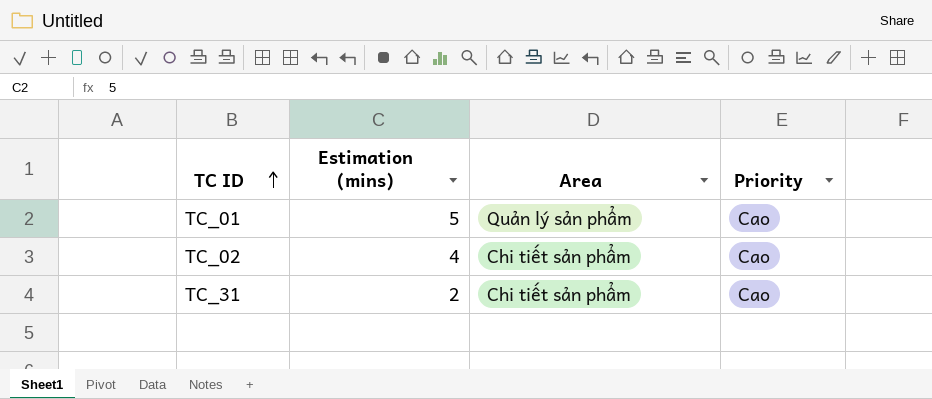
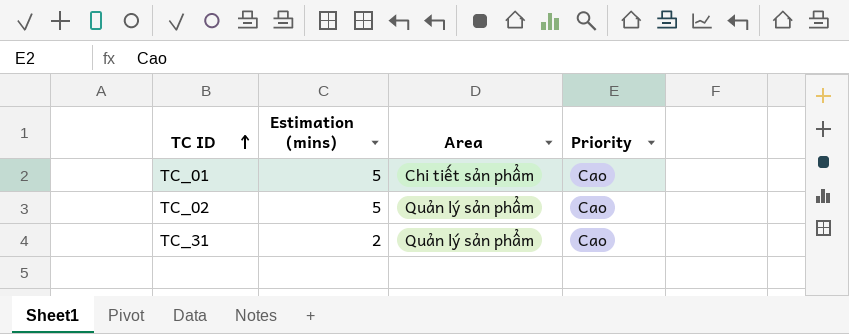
TC_01 | Area: Quản lý sản phẩm -> Chi tiết sản phẩm
TC_02 | Estimation (mins): 4 -> 5
TC_02 | Area: Chi tiết sản phẩm -> Quản lý sản phẩm
TC_31 | Area: Chi tiết sản phẩm -> Quản lý sản phẩm

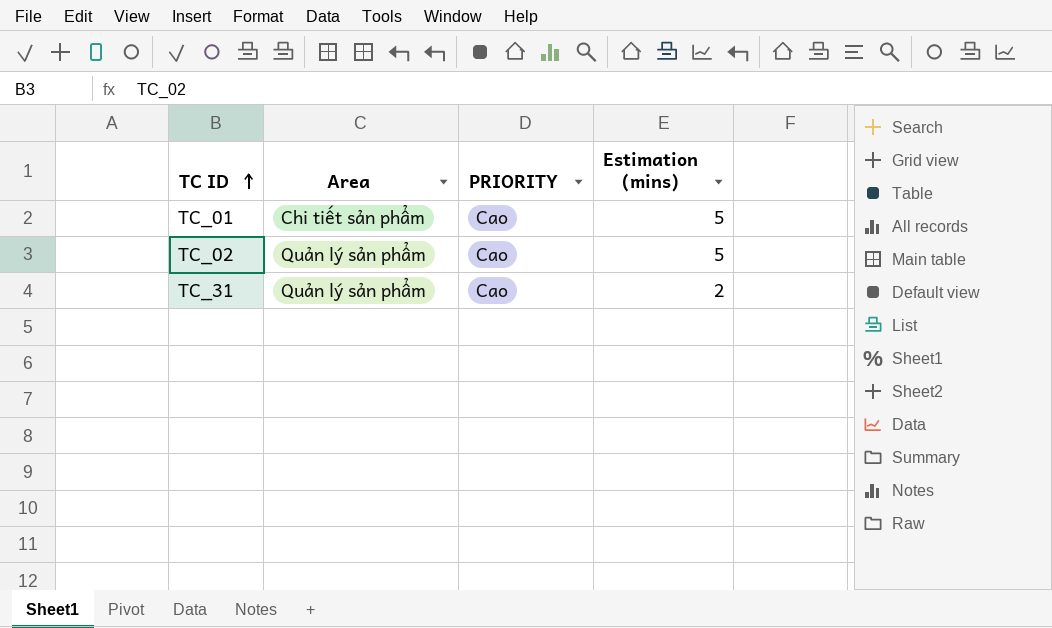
column name: Priority -> PRIORITY
column Estimation (mins) | position: 2 -> 4

